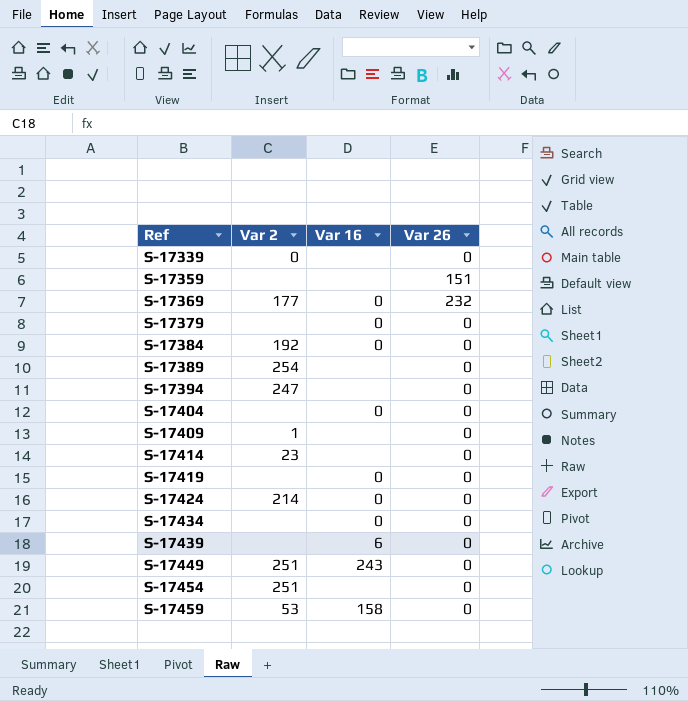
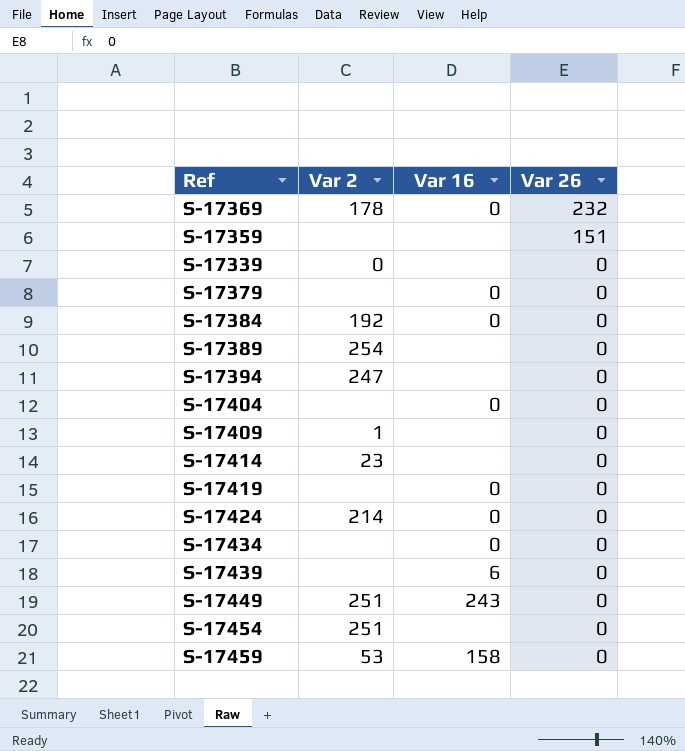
row order: Ref ascending -> Var 26 descending
S-17369 | Var 2: 177 -> 178

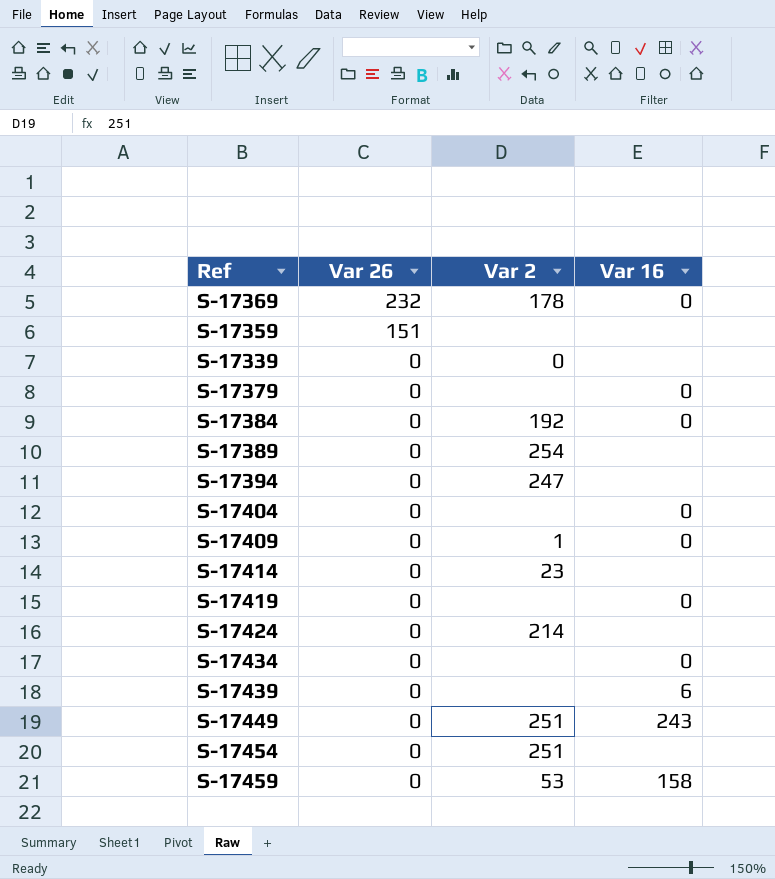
column Var 26 | position: 4 -> 2
S-17409 | Var 16: none -> 0
S-17424 | Var 16: 0 -> none

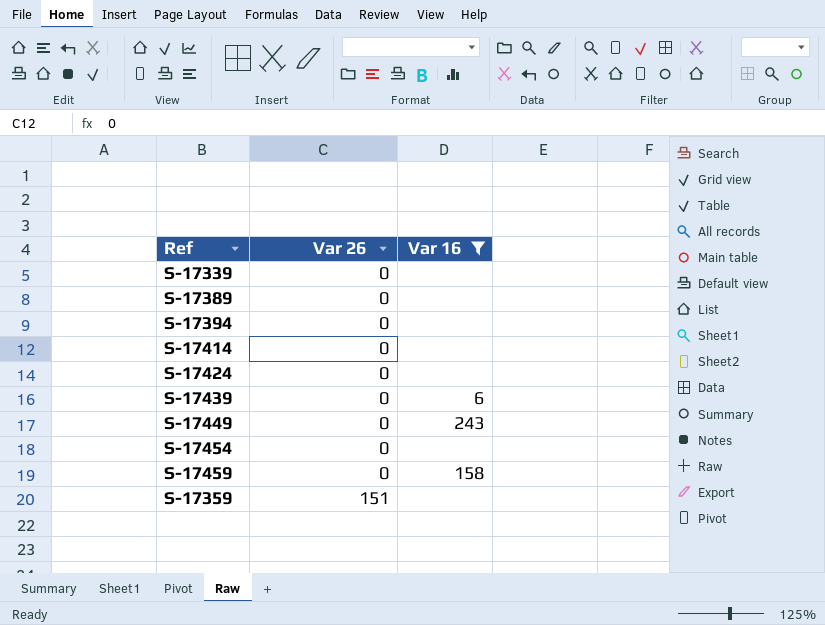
filter: none -> Var 16 != 0
row order: Var 26 descending -> Var 26 ascending
column Var 2 | position: 3 -> none

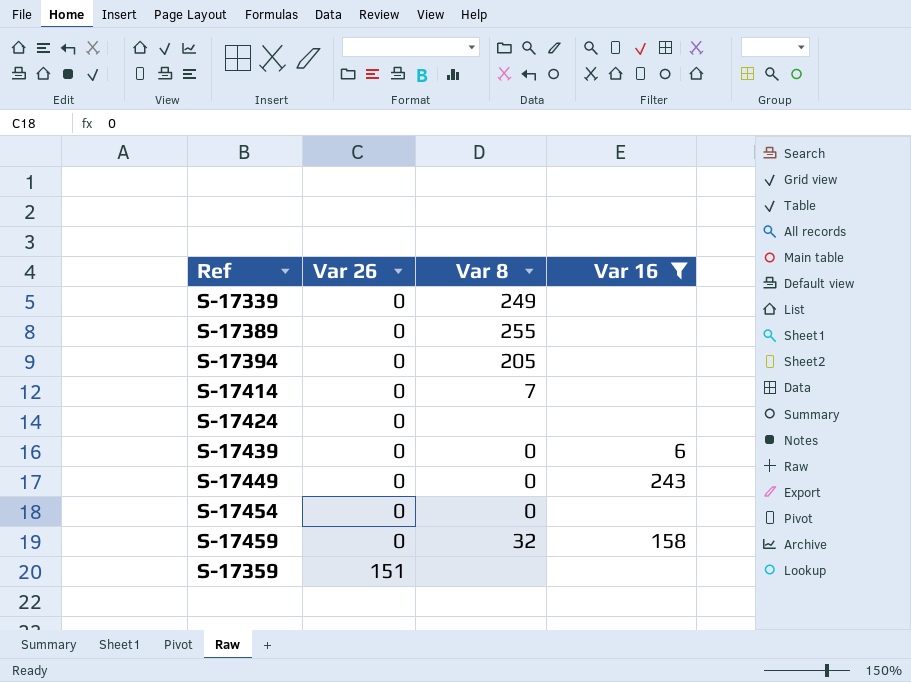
column Var 8 | position: none -> 3

